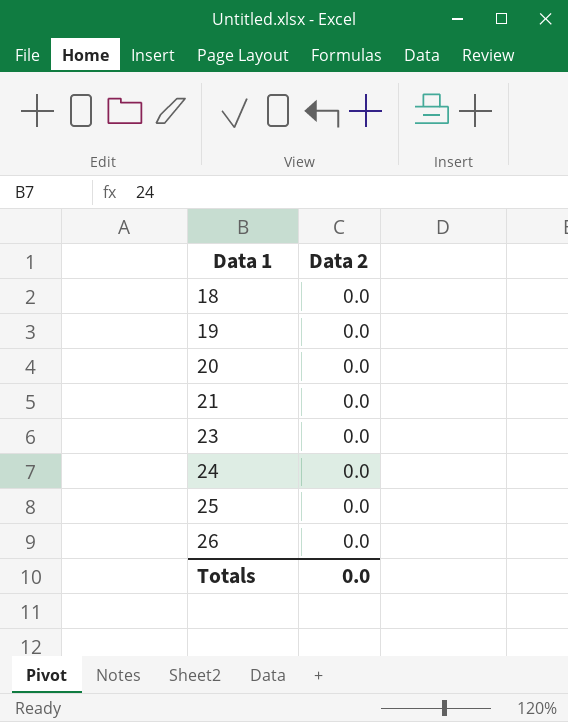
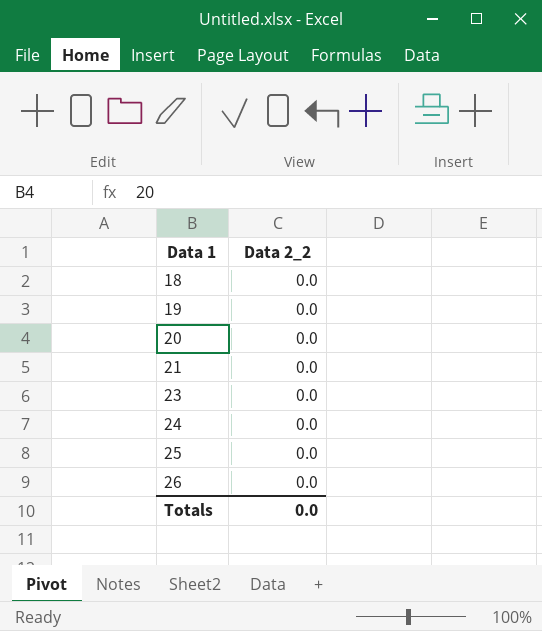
column name: Data 2 -> Data 2_2

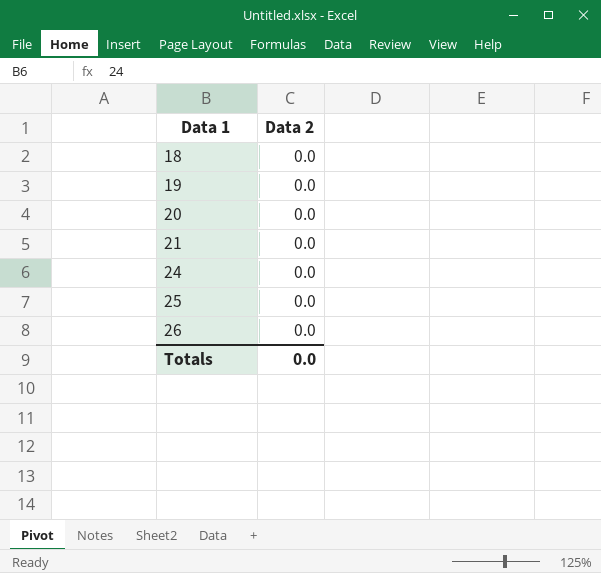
column name: Data 2_2 -> Data 2
row 23: 0.0 -> none

